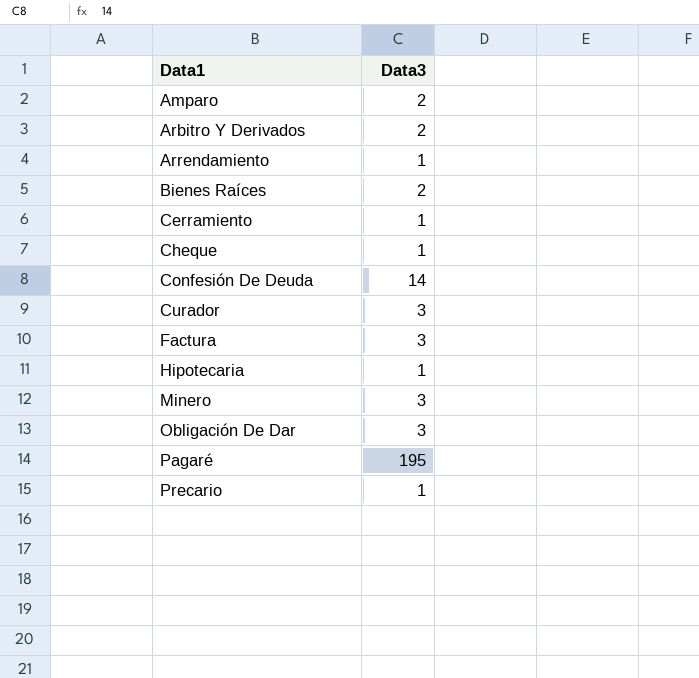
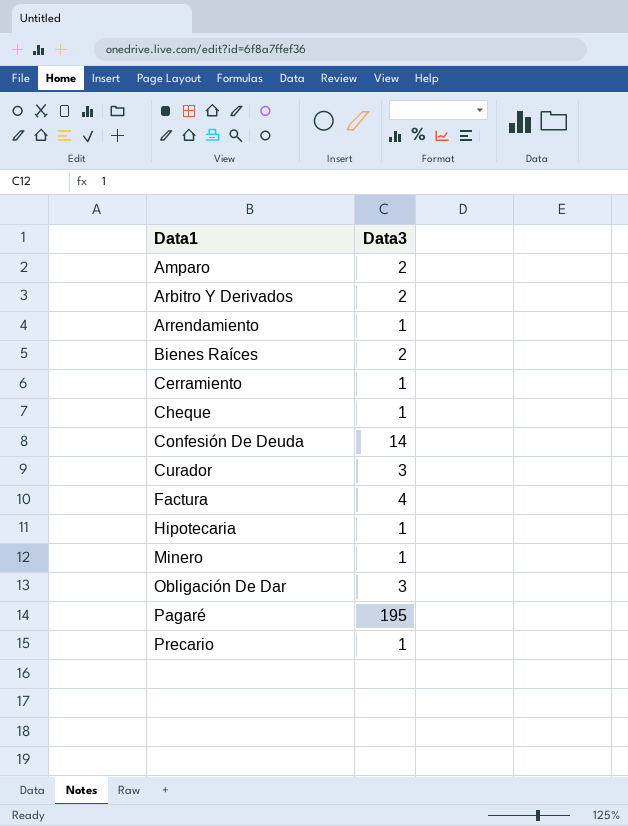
Factura | Data3: 3 -> 4
Minero | Data3: 3 -> 1

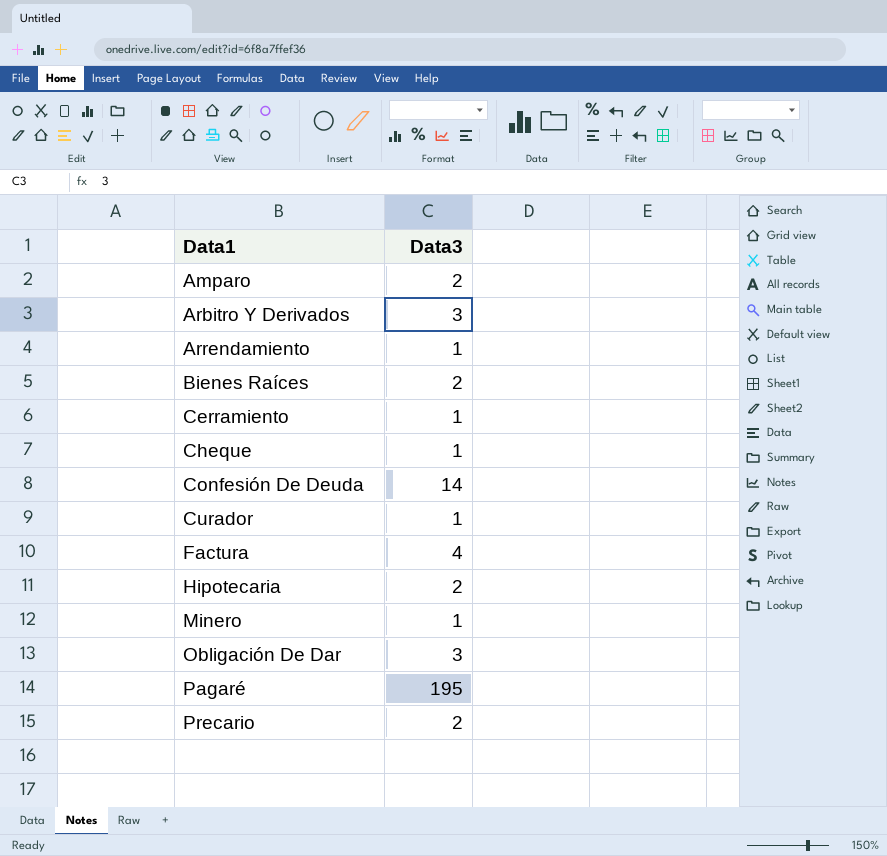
Arbitro Y Derivados | Data3: 2 -> 3
Curador | Data3: 3 -> 1
Hipotecaria | Data3: 1 -> 2
Precario | Data3: 1 -> 2

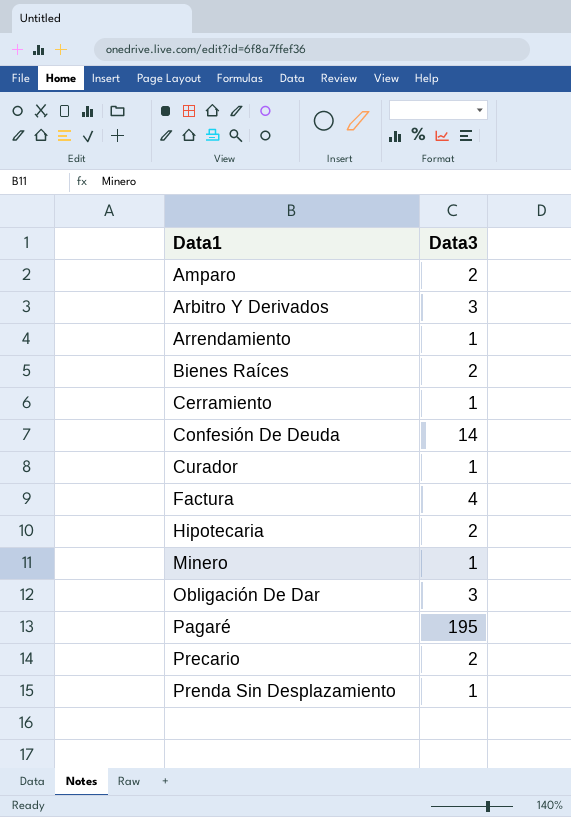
row Cheque: 1 -> none
row Prenda Sin Desplazamiento: none -> 1

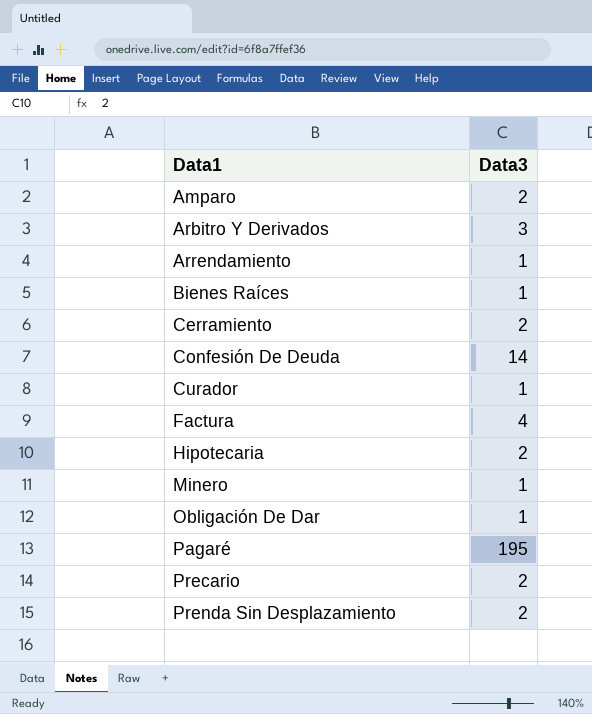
Bienes Raíces | Data3: 2 -> 1
Cerramiento | Data3: 1 -> 2
Obligación De Dar | Data3: 3 -> 1
Prenda Sin Desplazamiento | Data3: 1 -> 2

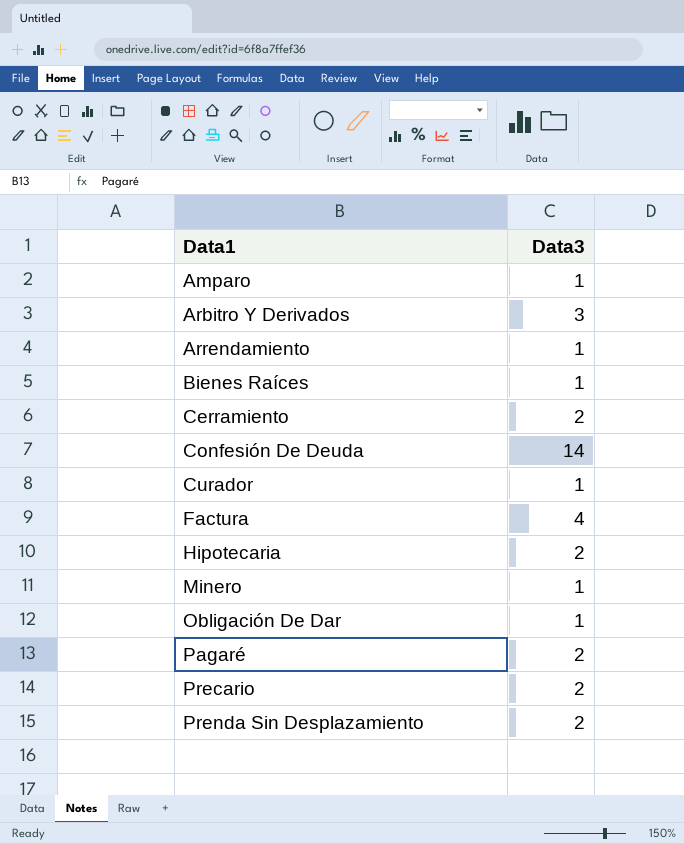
Amparo | Data3: 2 -> 1
Pagaré | Data3: 195 -> 2

